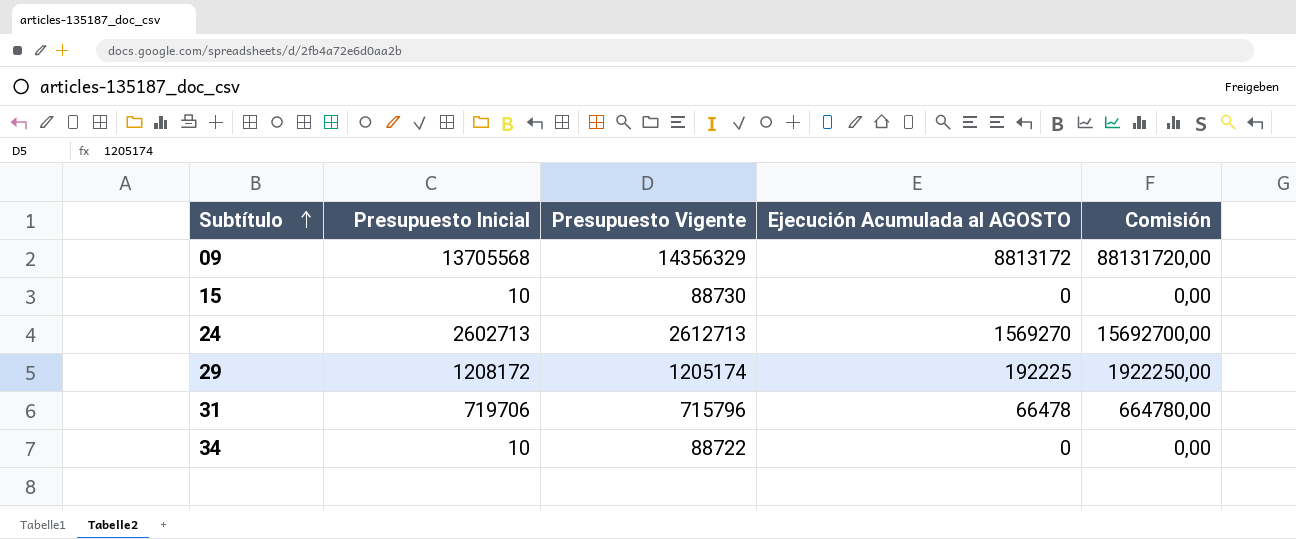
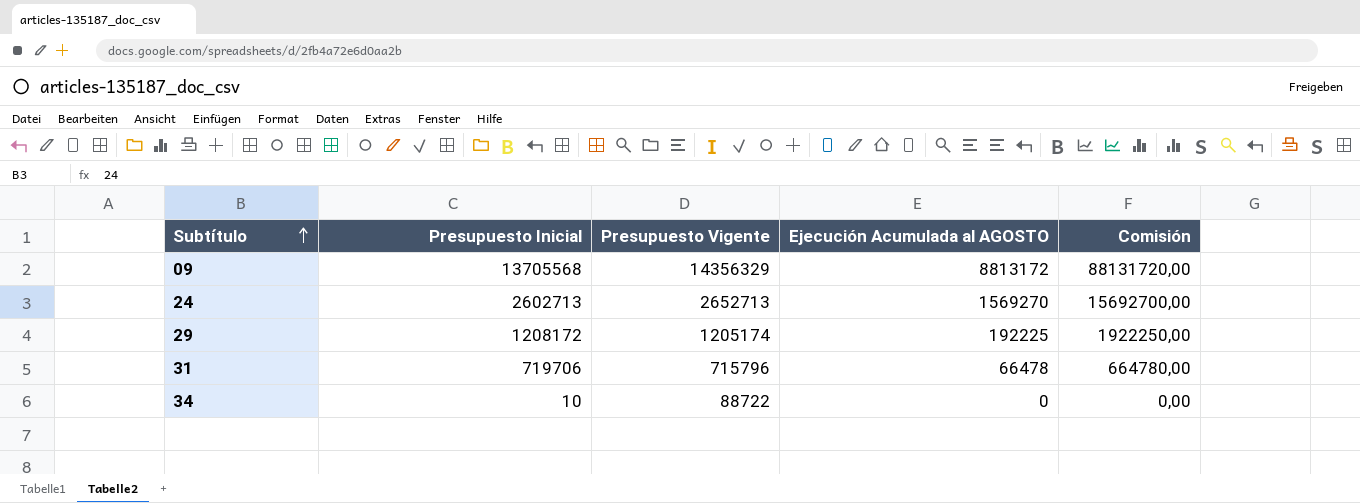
row 15: 10 | 88730 | 0 | 0,00 -> none
24 | Presupuesto Vigente: 2612713 -> 2652713

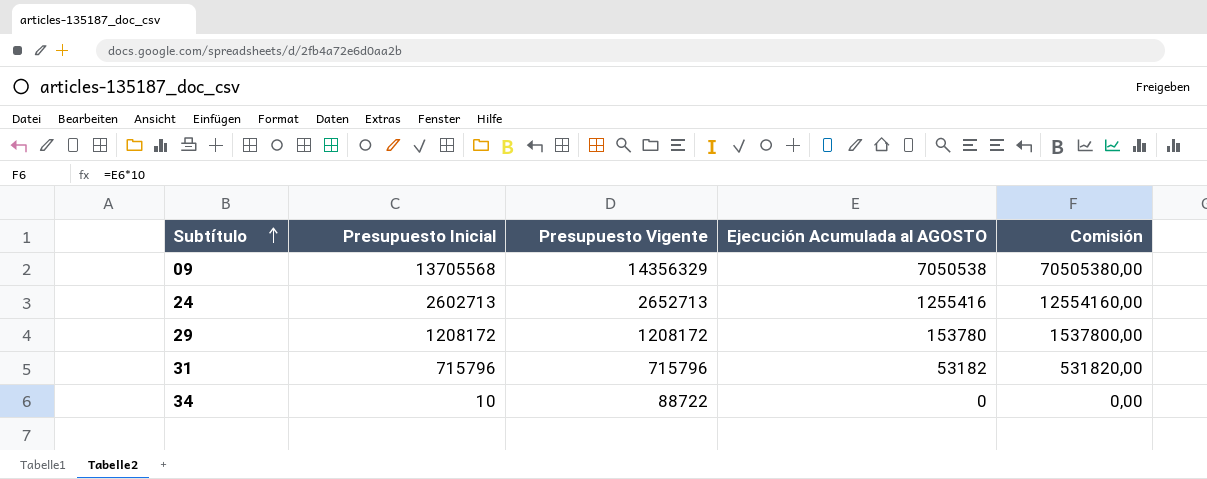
09 | Ejecución Acumulada al AGOSTO: 8813172 -> 7050538
09 | Comisión: 88131720,00 -> 70505380,00
24 | Ejecución Acumulada al AGOSTO: 1569270 -> 1255416
24 | Comisión: 15692700,00 -> 12554160,00
29 | Presupuesto Vigente: 1205174 -> 1208172
29 | Ejecución Acumulada al AGOSTO: 192225 -> 153780
29 | Comisión: 1922250,00 -> 1537800,00
31 | Presupuesto Inicial: 719706 -> 715796
31 | Ejecución Acumulada al AGOSTO: 66478 -> 53182
31 | Comisión: 664780,00 -> 531820,00

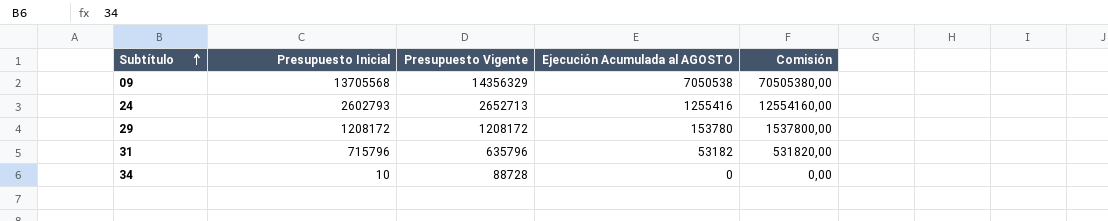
24 | Presupuesto Inicial: 2602713 -> 2602793
31 | Presupuesto Vigente: 715796 -> 635796
34 | Presupuesto Vigente: 88722 -> 88728

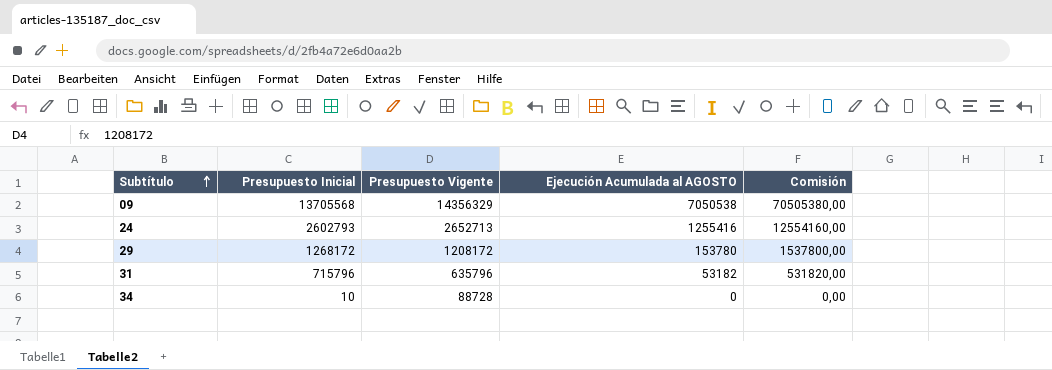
29 | Presupuesto Inicial: 1208172 -> 1268172

